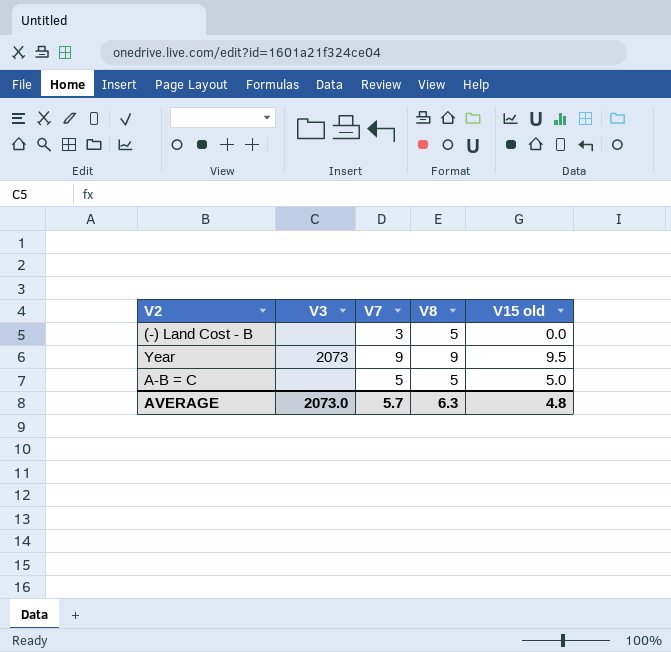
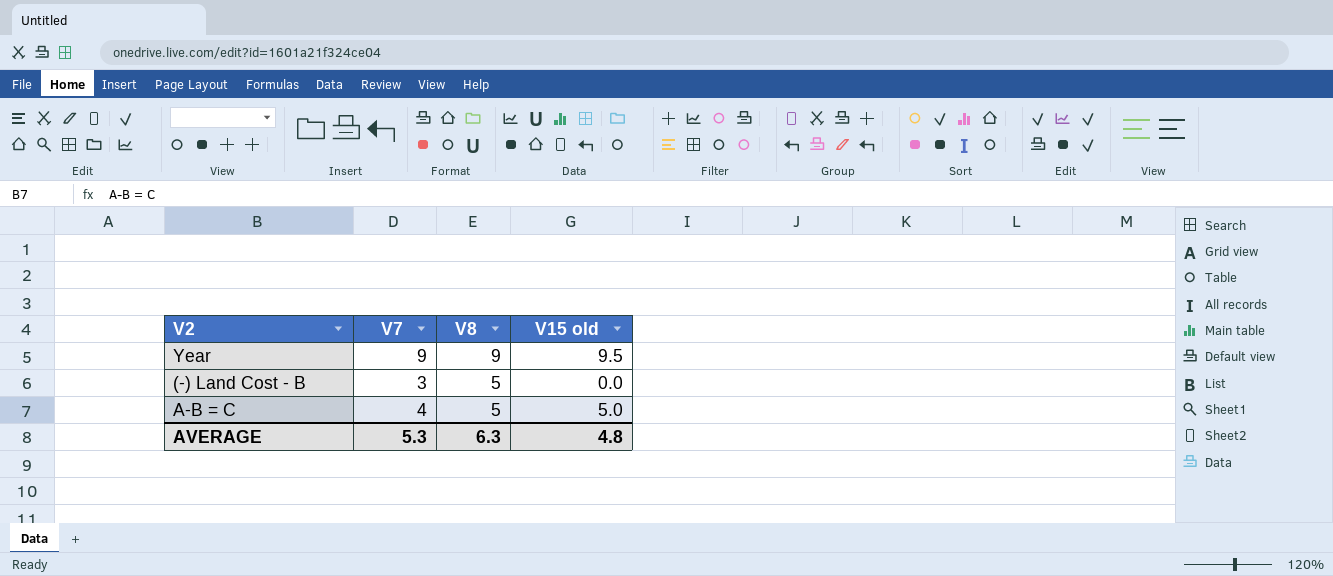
row order: none -> V8 descending
column V3 | position: 2 -> none
A-B = C | V7: 5 -> 4
AVERAGE | V7: 5.7 -> 5.3

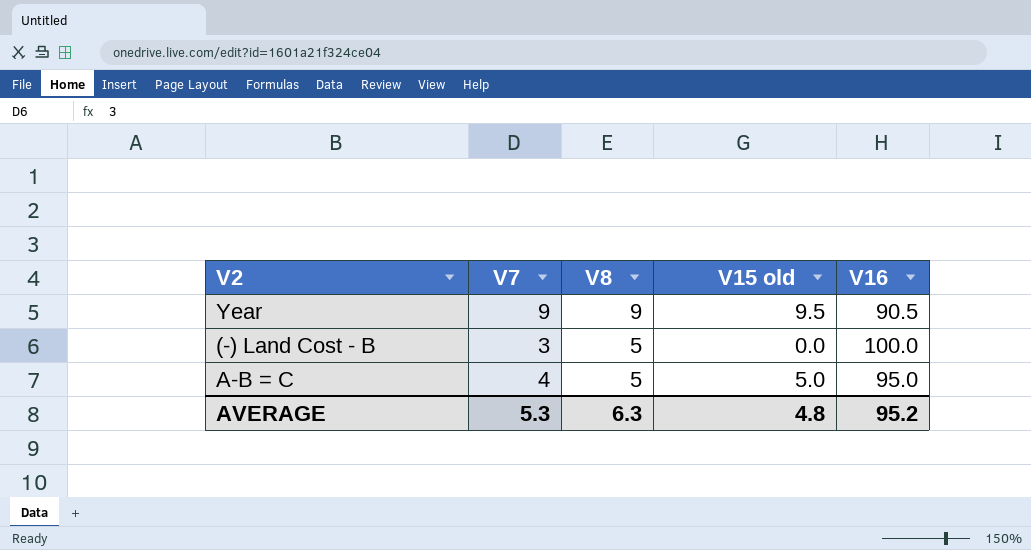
column V16 | position: none -> 5

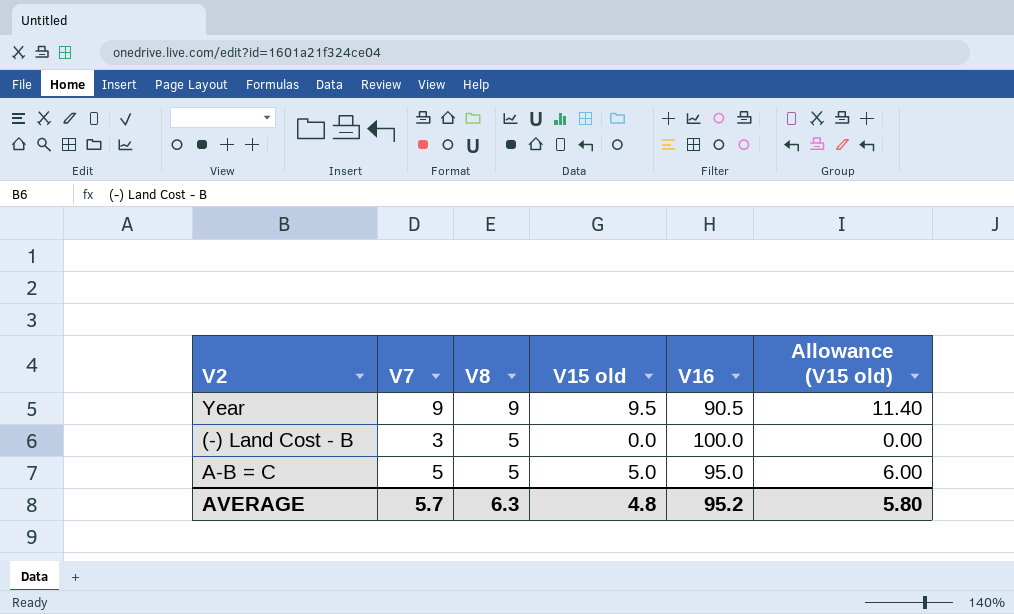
column Allowance (V15 old) | formula: none -> [V15 old] * 1.2
A-B = C | V7: 4 -> 5
AVERAGE | V7: 5.3 -> 5.7

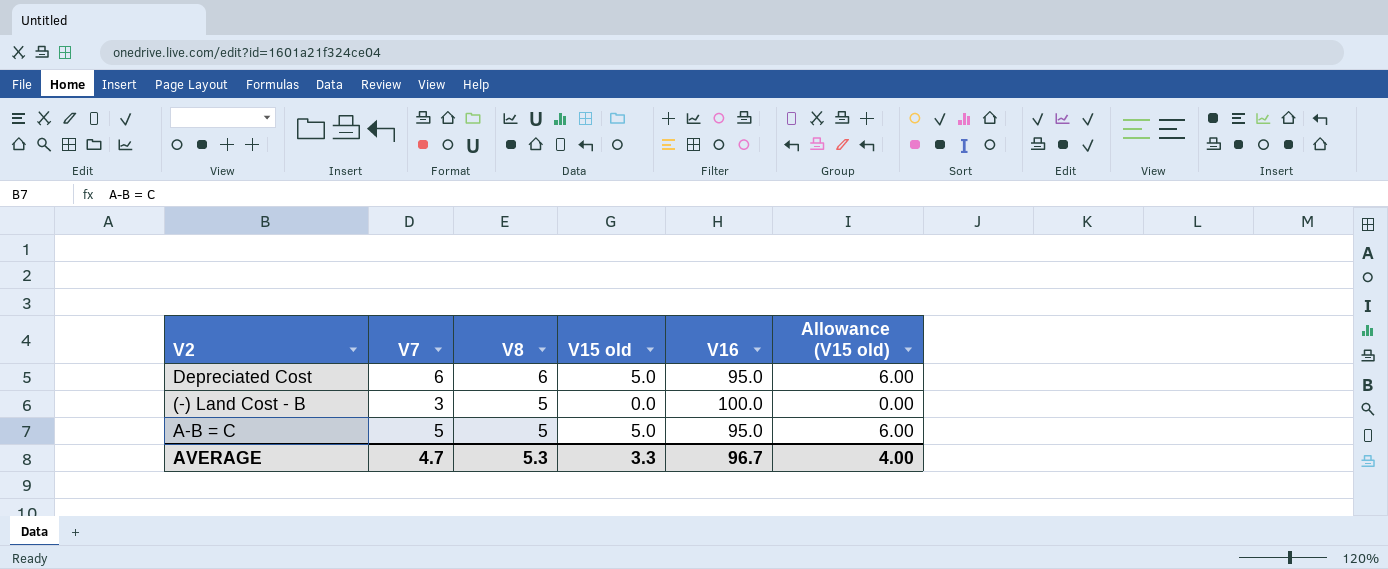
row Year: 9 | 9 | 9.5 | 90.5 | 11.40 -> none
row Depreciated Cost: none -> 6 | 6 | 5.0 | 95.0 | 6.00
AVERAGE | V7: 5.7 -> 4.7
AVERAGE | V8: 6.3 -> 5.3
AVERAGE | V15 old: 4.8 -> 3.3
AVERAGE | V16: 95.2 -> 96.7
AVERAGE | Allowance (V15 old): 5.80 -> 4.00

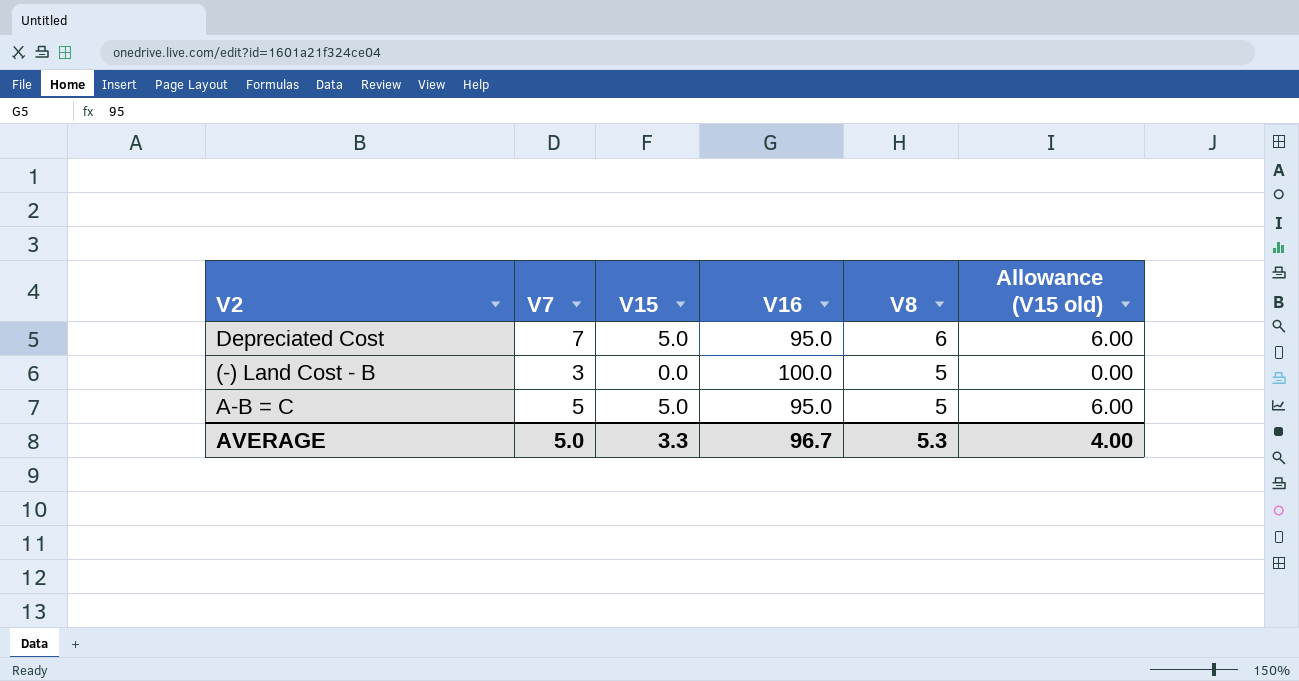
column name: V15 old -> V15
column V8 | position: 3 -> 5
Depreciated Cost | V7: 6 -> 7
AVERAGE | V7: 4.7 -> 5.0

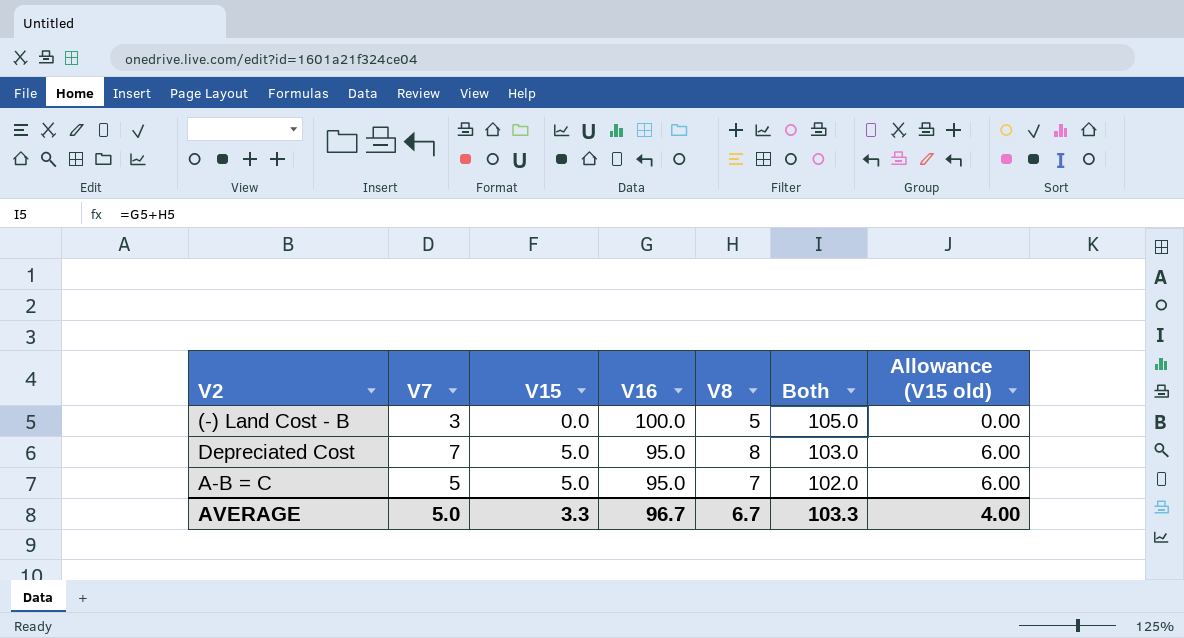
row order: V8 descending -> V15 ascending
column Both | formula: none -> [V16] + [V8]
Depreciated Cost | V8: 6 -> 8
A-B = C | V8: 5 -> 7
AVERAGE | V8: 5.3 -> 6.7

